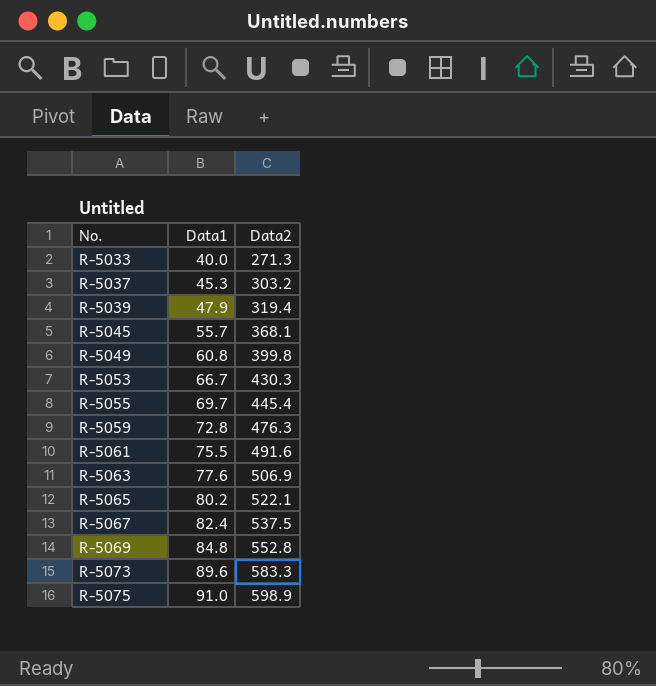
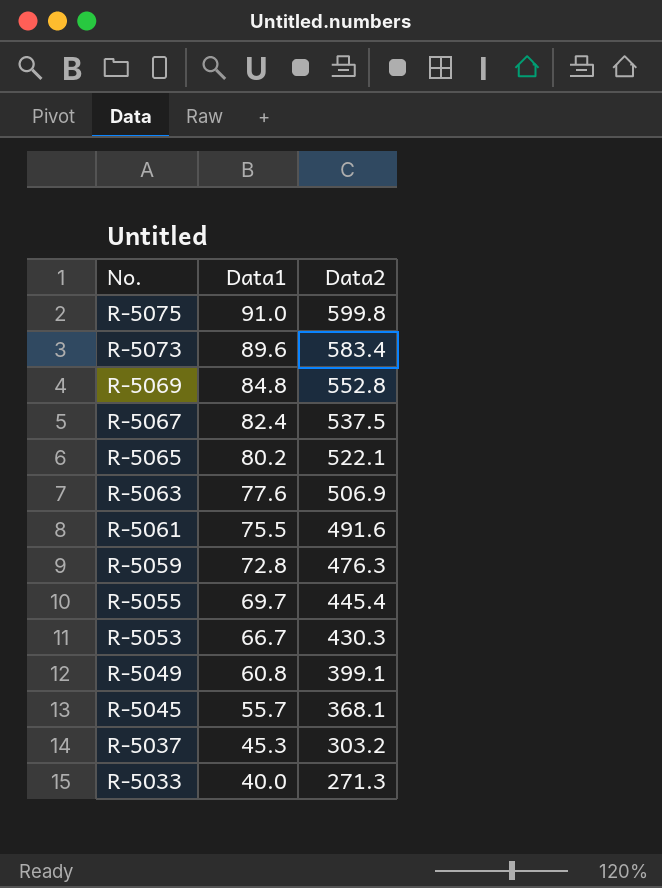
row order: No. ascending -> No. descending
row R-5039: 47.9 | 319.4 -> none
R-5075 | Data2: 598.9 -> 599.8
R-5073 | Data2: 583.3 -> 583.4
R-5049 | Data2: 399.8 -> 399.1

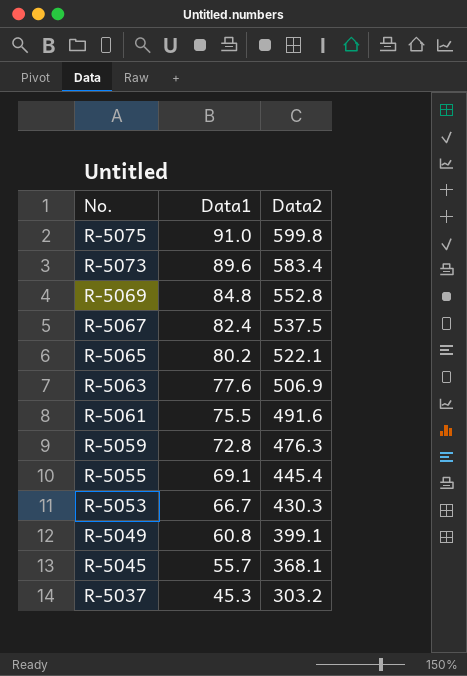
row R-5033: 40.0 | 271.3 -> none
R-5055 | Data1: 69.7 -> 69.1

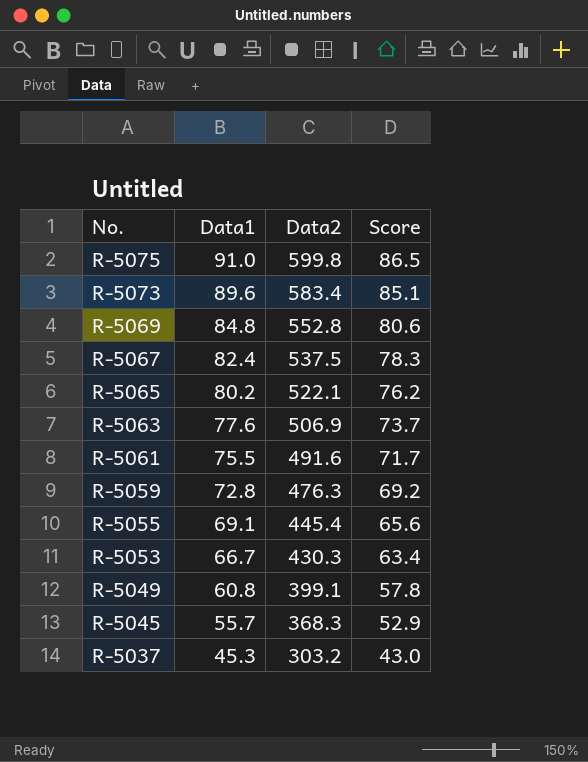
column Score | formula: none -> [Data1] * 0.95
R-5045 | Data2: 368.1 -> 368.3

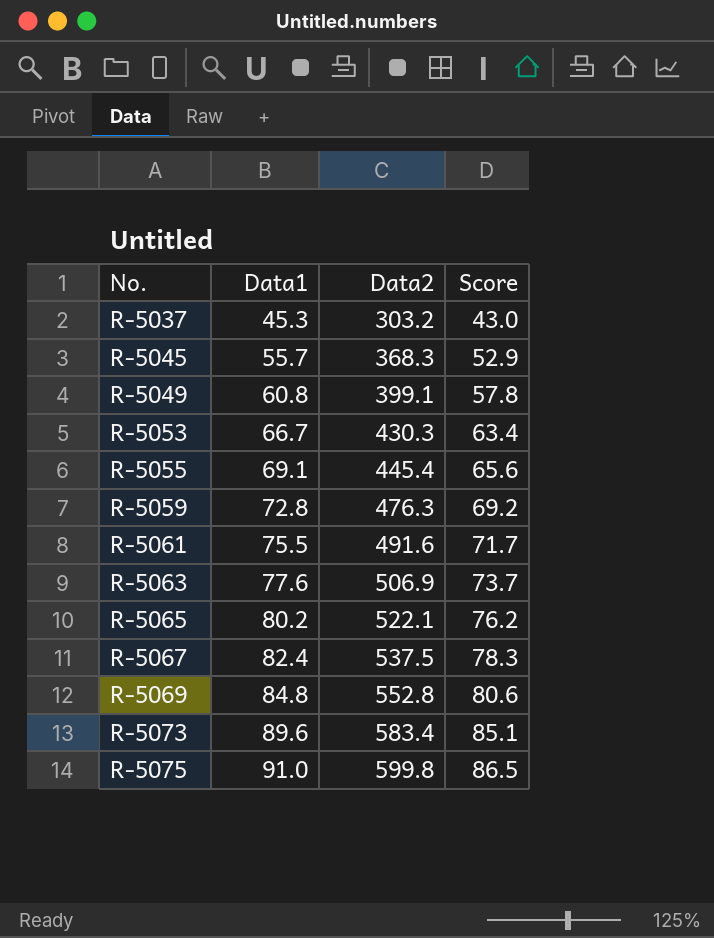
row order: No. descending -> No. ascending

